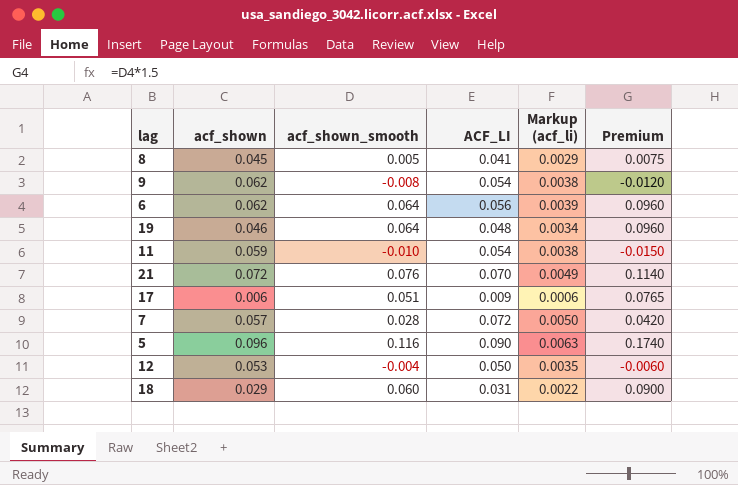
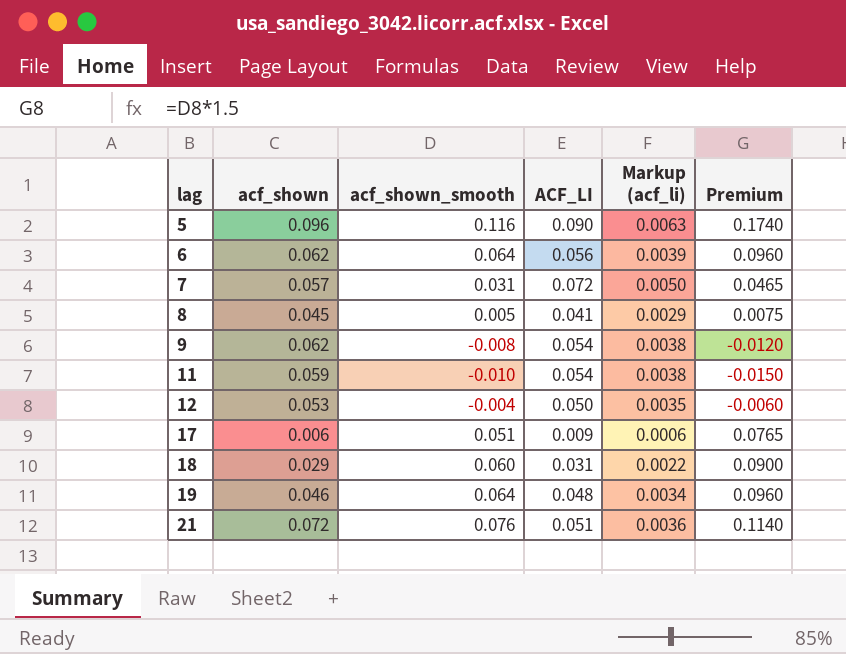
row order: none -> lag ascending
7 | acf_shown_smooth: 0.028 -> 0.031
7 | Premium: 0.0420 -> 0.0465
21 | ACF_LI: 0.070 -> 0.051
21 | Markup (acf_li): 0.0049 -> 0.0036

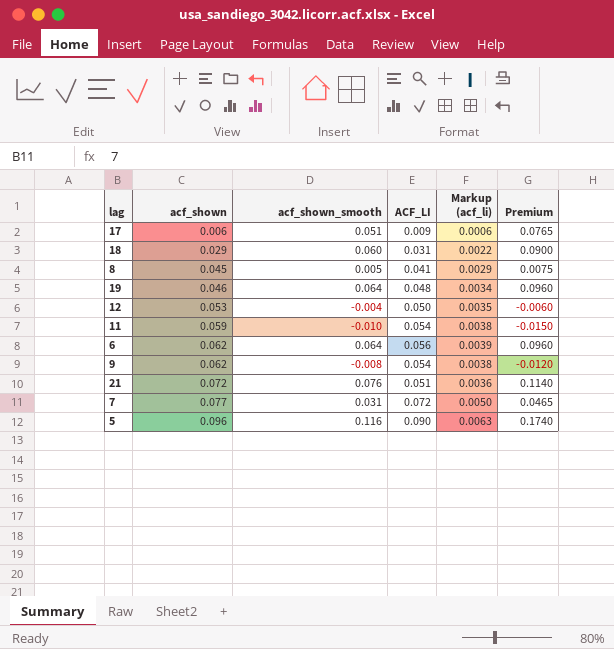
row order: lag ascending -> acf_shown ascending
7 | acf_shown: 0.057 -> 0.077

